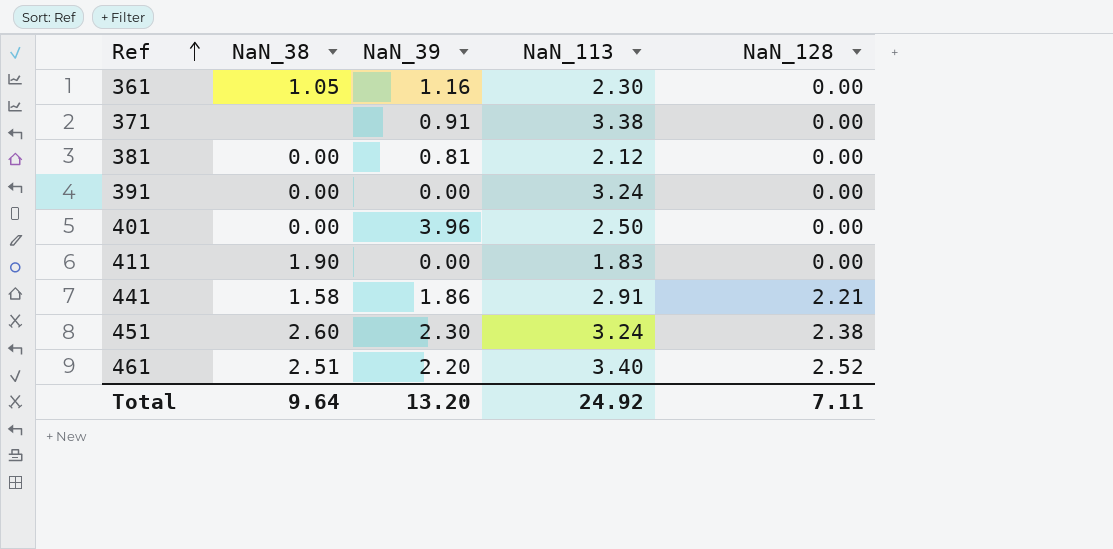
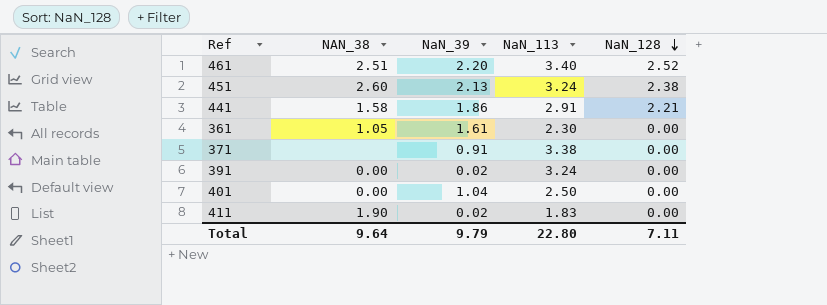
row order: Ref ascending -> NaN_128 descending
column name: NaN_38 -> NAN_38
row 381: 0.00 | 0.81 | 2.12 | 0.00 -> none
451 | NaN_39: 2.30 -> 2.13
361 | NaN_39: 1.16 -> 1.61
391 | NaN_39: 0.00 -> 0.02
401 | NaN_39: 3.96 -> 1.04
411 | NaN_39: 0.00 -> 0.02
Total | NaN_39: 13.20 -> 9.79
Total | NaN_113: 24.92 -> 22.80

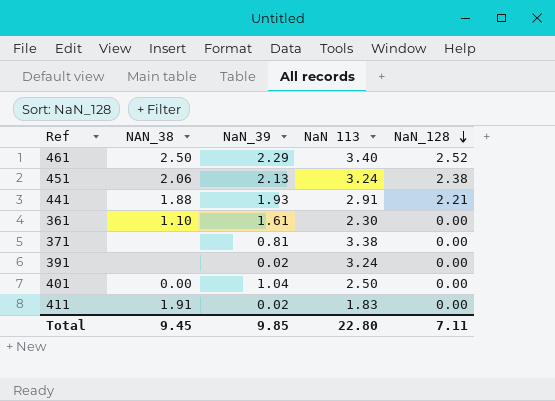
column name: NaN_113 -> NaN 113
461 | NAN_38: 2.51 -> 2.50
461 | NaN_39: 2.20 -> 2.29
451 | NAN_38: 2.60 -> 2.06
441 | NAN_38: 1.58 -> 1.88
441 | NaN_39: 1.86 -> 1.93
361 | NAN_38: 1.05 -> 1.10
371 | NaN_39: 0.91 -> 0.81
391 | NAN_38: 0.00 -> none
411 | NAN_38: 1.90 -> 1.91
Total | NAN_38: 9.64 -> 9.45
Total | NaN_39: 9.79 -> 9.85

